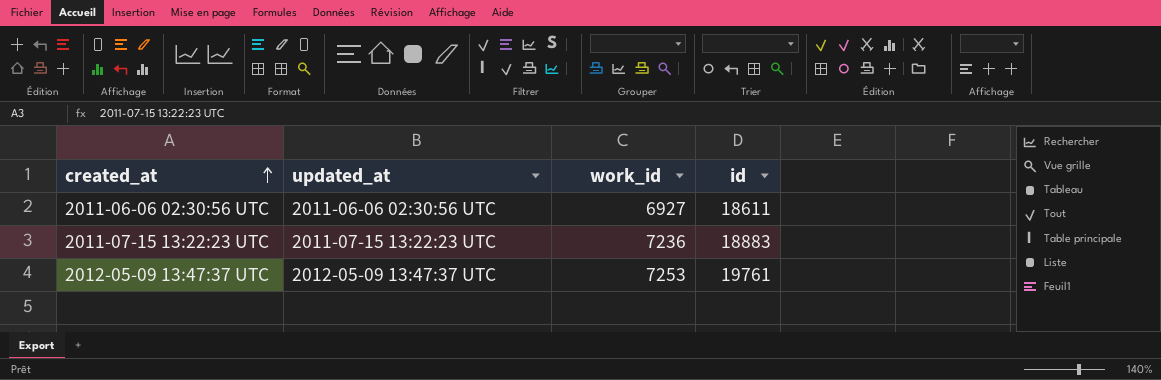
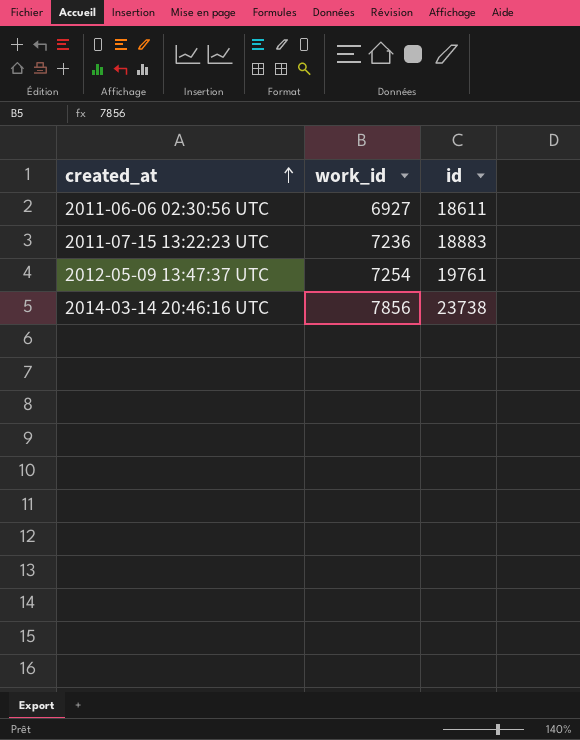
column updated_at | position: 2 -> none
2012-05-09 13:47:37 UTC | work_id: 7253 -> 7254
row 2014-03-14 20:46:16 UTC: none -> 7856 | 23738

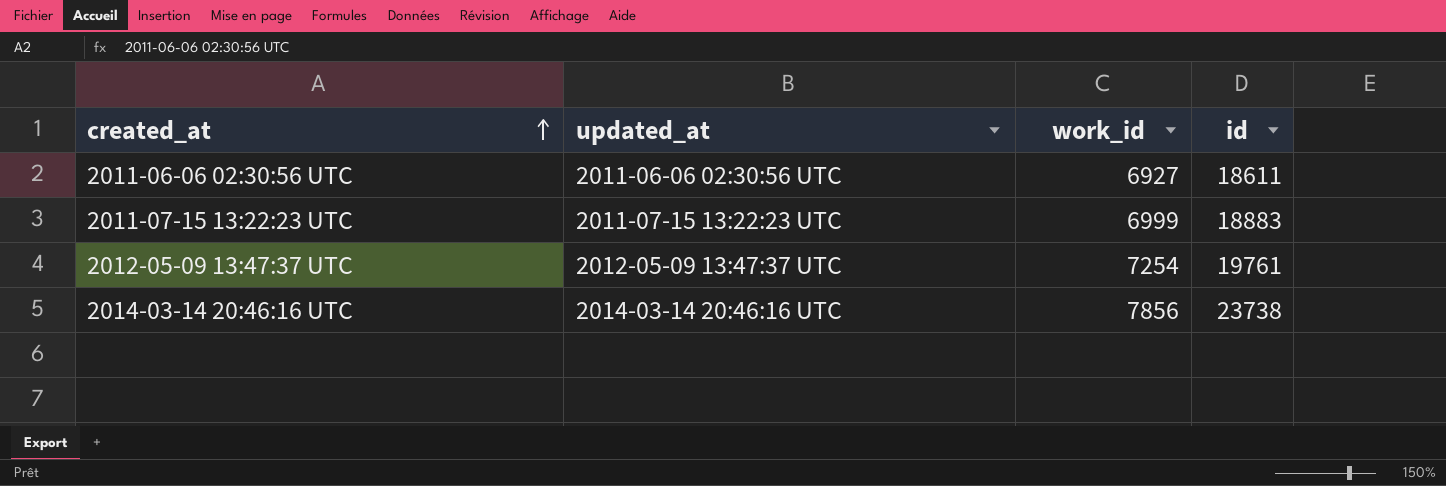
column updated_at | position: none -> 2
2011-07-15 13:22:23 UTC | work_id: 7236 -> 6999

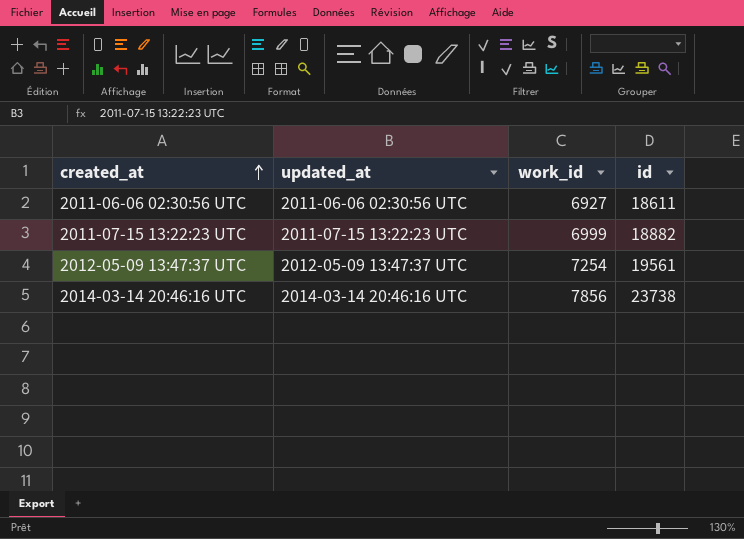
2011-07-15 13:22:23 UTC | id: 18883 -> 18882
2012-05-09 13:47:37 UTC | id: 19761 -> 19561

